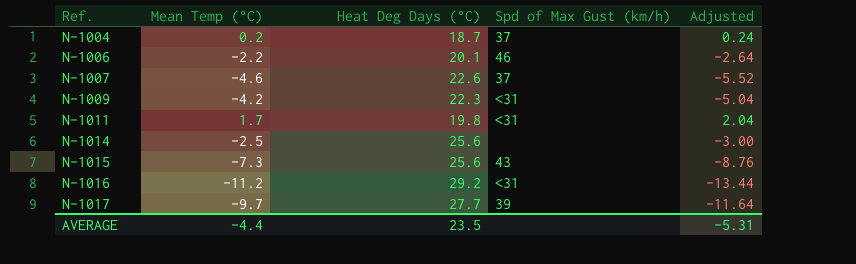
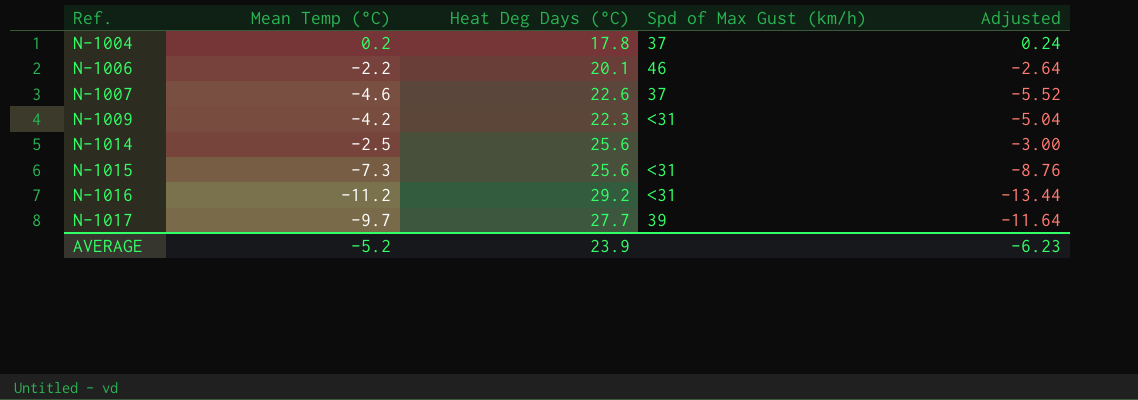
row N-1011: 1.7 | 19.8 | <31 | 2.04 -> none
N-1004 | Heat Deg Days (°C): 18.7 -> 17.8
N-1015 | Spd of Max Gust (km/h): 43 -> <31
AVERAGE | Mean Temp (°C): -4.4 -> -5.2
AVERAGE | Heat Deg Days (°C): 23.5 -> 23.9
AVERAGE | Adjusted: -5.31 -> -6.23

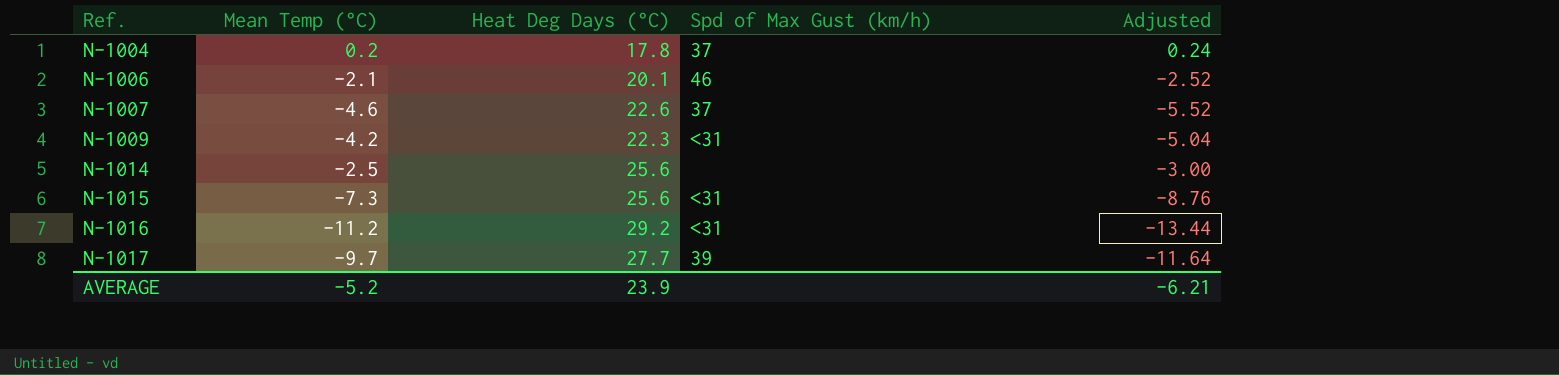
N-1006 | Mean Temp (°C): -2.2 -> -2.1
N-1006 | Adjusted: -2.64 -> -2.52
AVERAGE | Adjusted: -6.23 -> -6.21

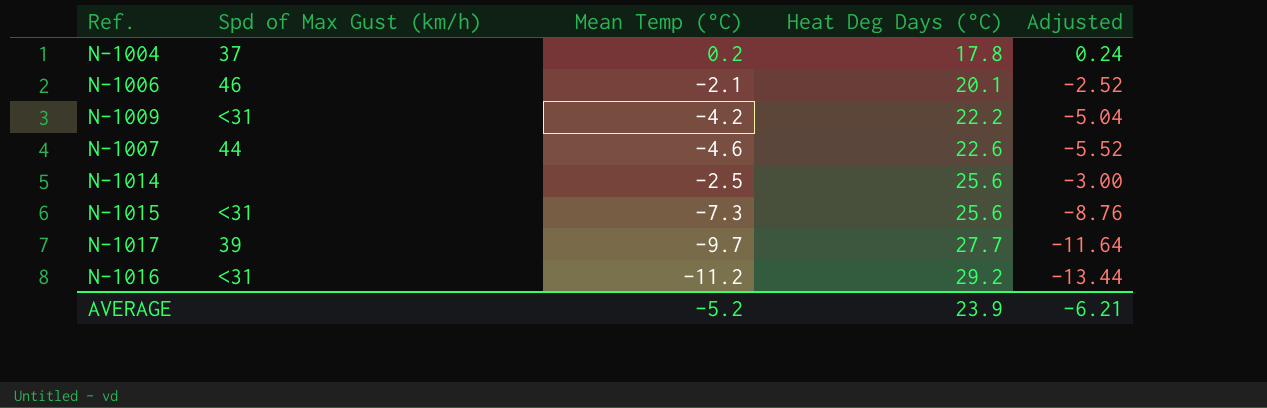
row order: Ref. ascending -> Heat Deg Days (°C) ascending
column Spd of Max Gust (km/h) | position: 4 -> 2
N-1009 | Heat Deg Days (°C): 22.3 -> 22.2
N-1007 | Spd of Max Gust (km/h): 37 -> 44

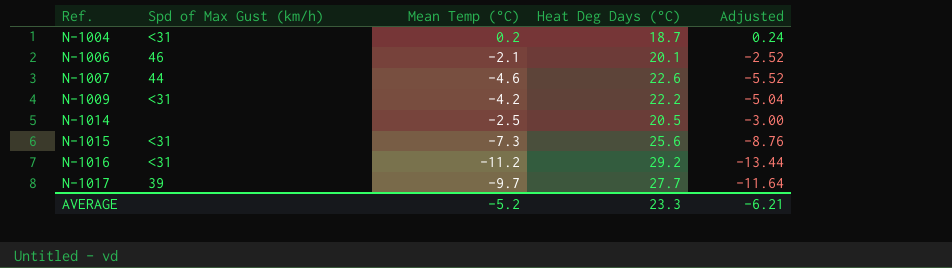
row order: Heat Deg Days (°C) ascending -> Ref. ascending
N-1004 | Spd of Max Gust (km/h): 37 -> <31
N-1004 | Heat Deg Days (°C): 17.8 -> 18.7
N-1014 | Heat Deg Days (°C): 25.6 -> 20.5
AVERAGE | Heat Deg Days (°C): 23.9 -> 23.3

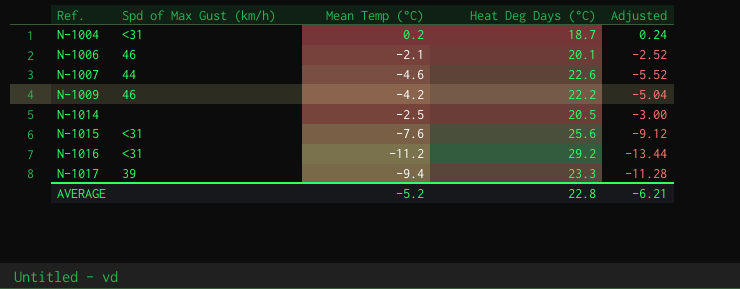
N-1009 | Spd of Max Gust (km/h): <31 -> 46
N-1015 | Mean Temp (°C): -7.3 -> -7.6
N-1015 | Adjusted: -8.76 -> -9.12
N-1017 | Mean Temp (°C): -9.7 -> -9.4
N-1017 | Heat Deg Days (°C): 27.7 -> 23.3
N-1017 | Adjusted: -11.64 -> -11.28
AVERAGE | Heat Deg Days (°C): 23.3 -> 22.8

